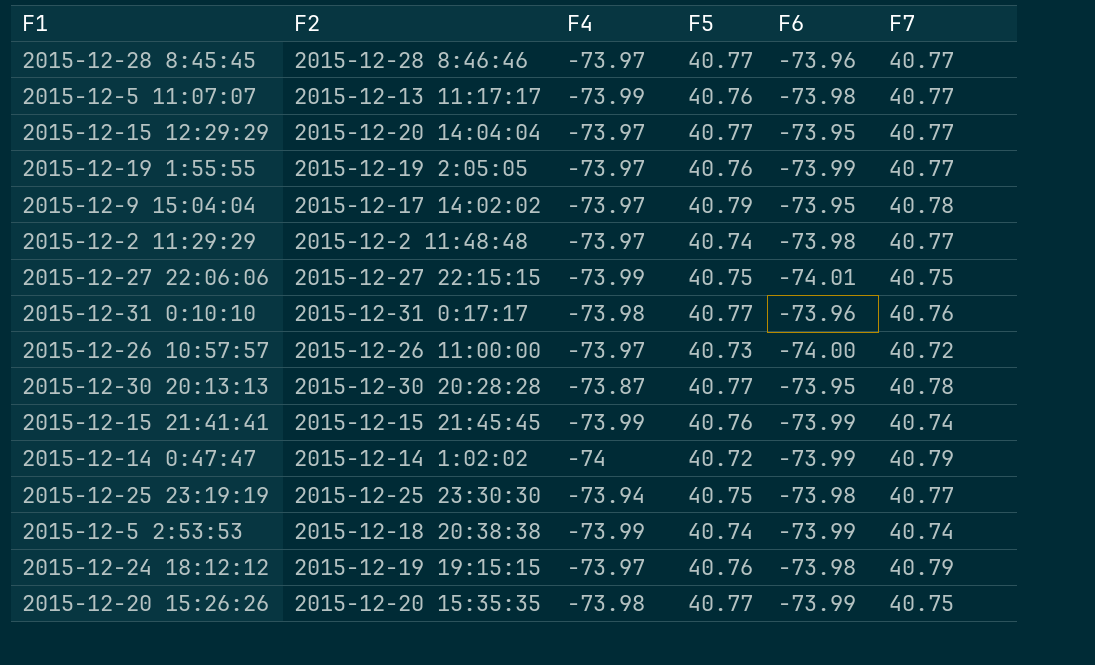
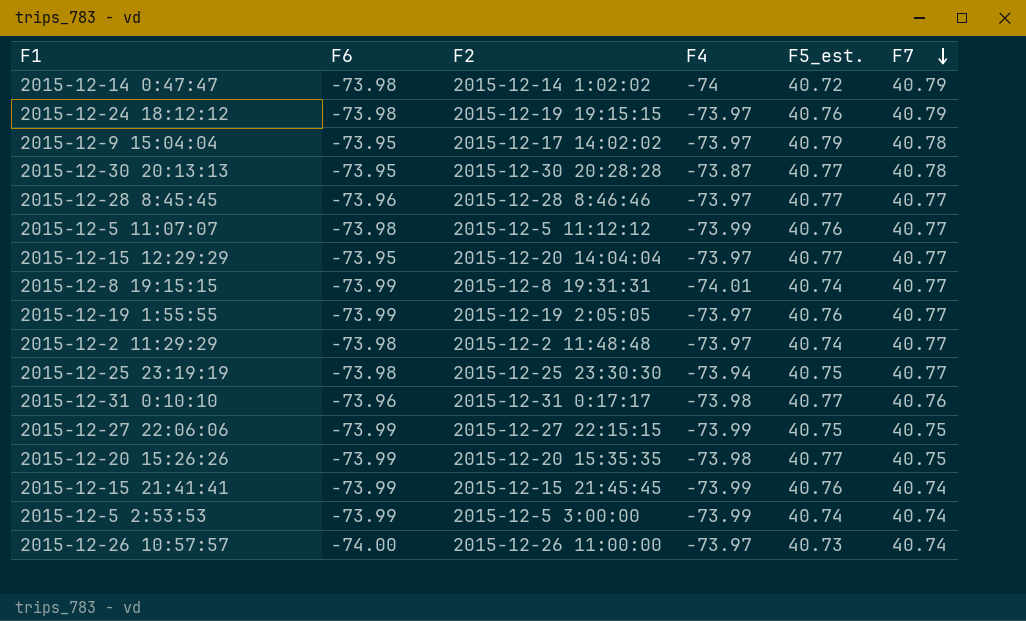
row order: none -> F7 descending
column F6 | position: 5 -> 2
column name: F5 -> F5_est.
2015-12-14 0:47:47 | F6: -73.99 -> -73.98
2015-12-5 11:07:07 | F2: 2015-12-13 11:17:17 -> 2015-12-5 11:12:12
row 2015-12-8 19:15:15: none -> -73.99 | 2015-12-8 19:31:31 | -74.01 | 40.74 | 40.77
2015-12-27 22:06:06 | F6: -74.01 -> -73.99
2015-12-5 2:53:53 | F2: 2015-12-18 20:38:38 -> 2015-12-5 3:00:00
2015-12-26 10:57:57 | F7: 40.72 -> 40.74

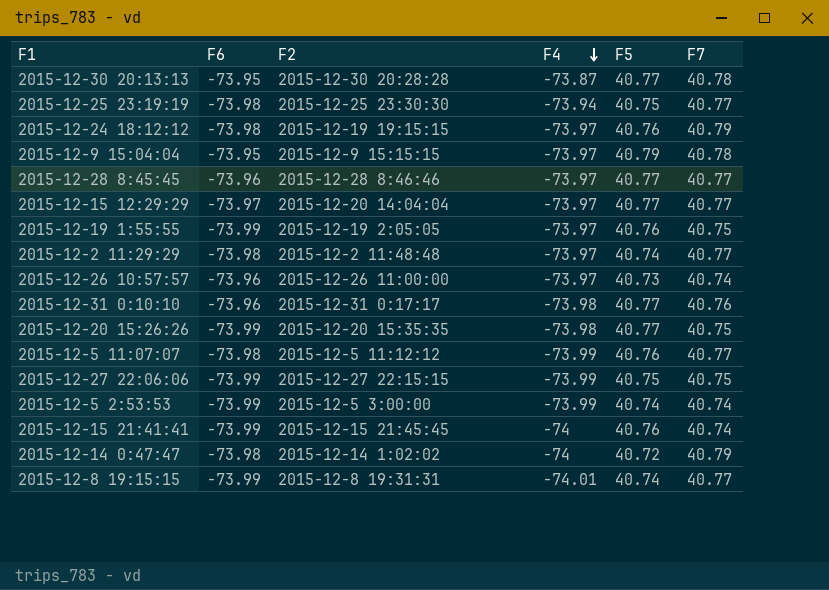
row order: F7 descending -> F4 descending
column name: F5_est. -> F5
2015-12-9 15:04:04 | F2: 2015-12-17 14:02:02 -> 2015-12-9 15:15:15
2015-12-15 12:29:29 | F6: -73.95 -> -73.97
2015-12-19 1:55:55 | F7: 40.77 -> 40.75
2015-12-26 10:57:57 | F6: -74.00 -> -73.96
2015-12-15 21:41:41 | F4: -73.99 -> -74

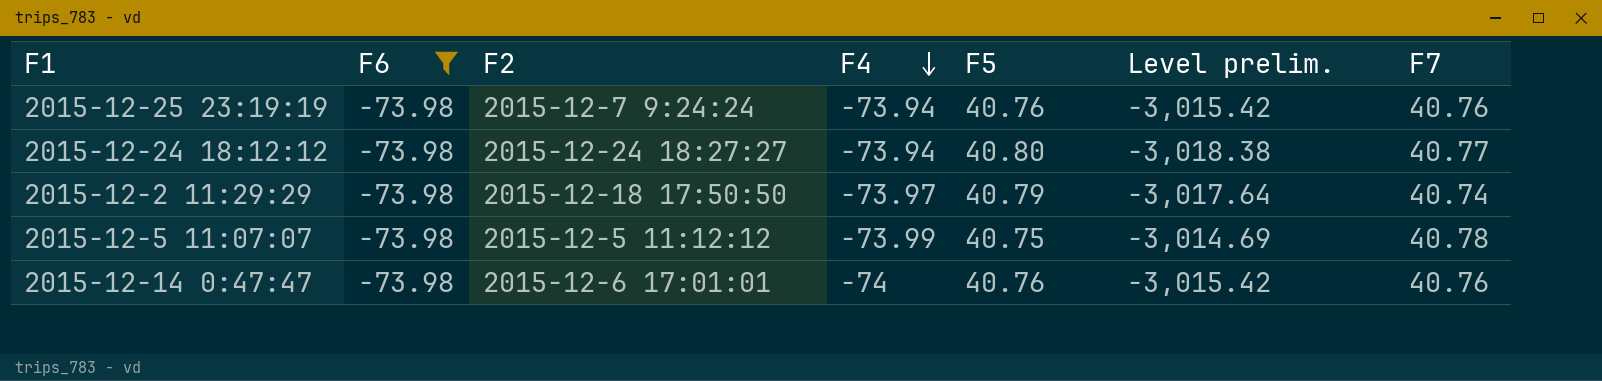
filter: none -> F6 = -73.98
column Level prelim. | formula: none -> [F6] * [F5]
2015-12-25 23:19:19 | F2: 2015-12-25 23:30:30 -> 2015-12-7 9:24:24
2015-12-25 23:19:19 | F5: 40.75 -> 40.76
2015-12-25 23:19:19 | F7: 40.77 -> 40.76
2015-12-24 18:12:12 | F2: 2015-12-19 19:15:15 -> 2015-12-24 18:27:27
2015-12-24 18:12:12 | F4: -73.97 -> -73.94
2015-12-24 18:12:12 | F5: 40.76 -> 40.80
2015-12-24 18:12:12 | F7: 40.79 -> 40.77
2015-12-2 11:29:29 | F2: 2015-12-2 11:48:48 -> 2015-12-18 17:50:50
2015-12-2 11:29:29 | F5: 40.74 -> 40.79
2015-12-2 11:29:29 | F7: 40.77 -> 40.74
2015-12-5 11:07:07 | F5: 40.76 -> 40.75
2015-12-5 11:07:07 | F7: 40.77 -> 40.78
2015-12-14 0:47:47 | F2: 2015-12-14 1:02:02 -> 2015-12-6 17:01:01
2015-12-14 0:47:47 | F5: 40.72 -> 40.76
2015-12-14 0:47:47 | F7: 40.79 -> 40.76

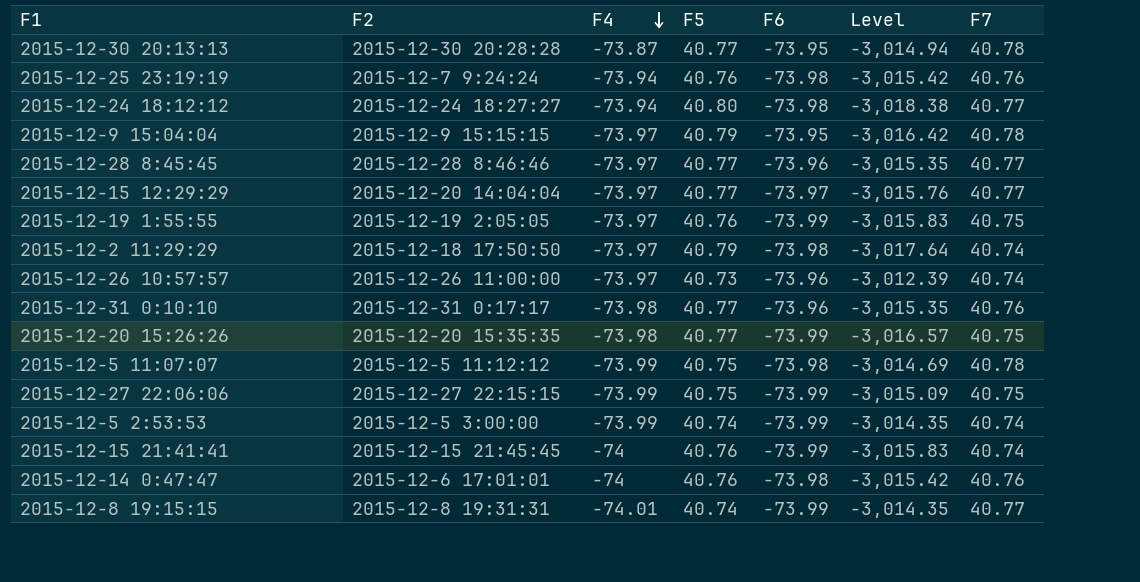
filter: F6 = -73.98 -> none
column F6 | position: 2 -> 5
column name: Level prelim. -> Level

